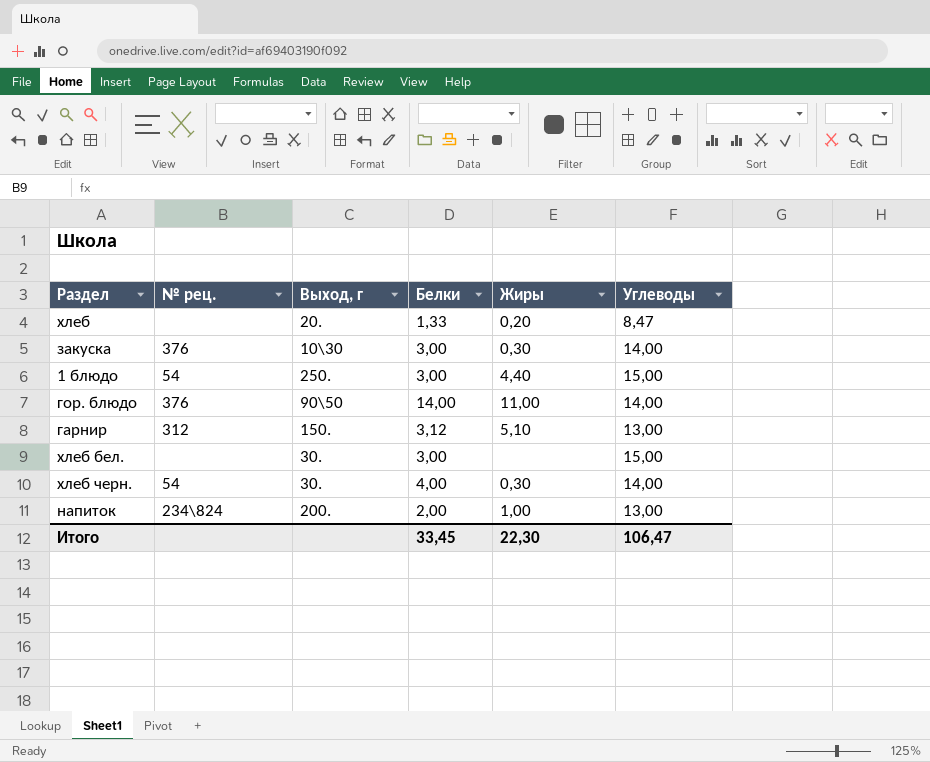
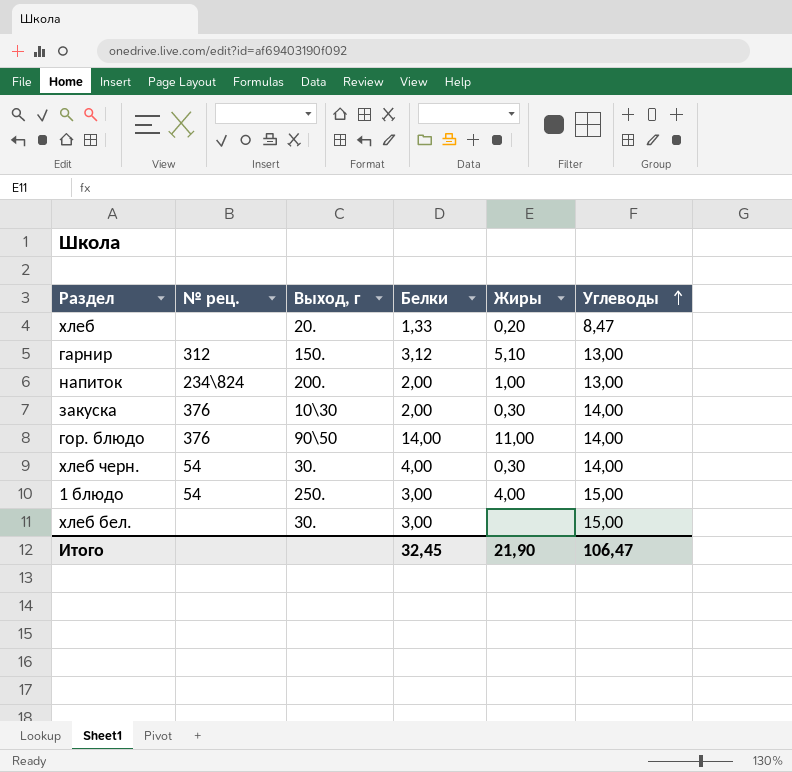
row order: none -> Углеводы ascending
закуска | Белки: 3,00 -> 2,00
1 блюдо | Жиры: 4,40 -> 4,00
Итого | Белки: 33,45 -> 32,45
Итого | Жиры: 22,30 -> 21,90

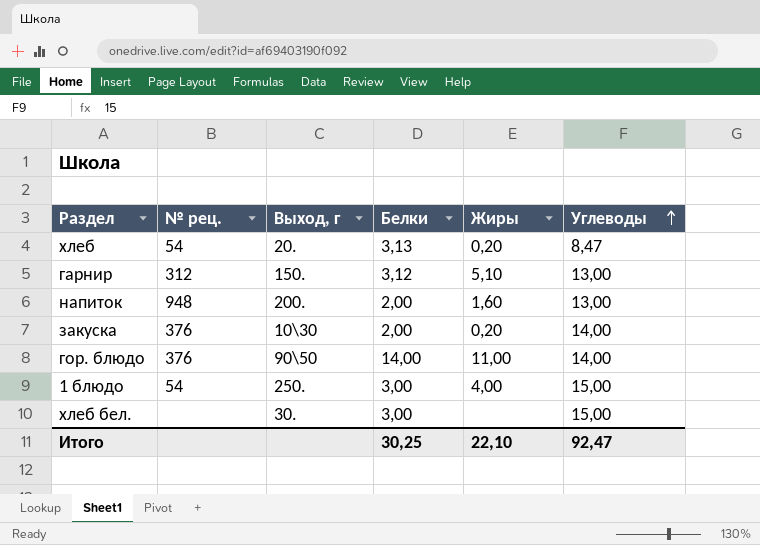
row хлеб черн.: 54 | 30. | 4,00 | 0,30 | 14,00 -> none
хлеб | № рец.: none -> 54
хлеб | Белки: 1,33 -> 3,13
напиток | № рец.: 234\824 -> 948
напиток | Жиры: 1,00 -> 1,60
закуска | Жиры: 0,30 -> 0,20
Итого | Белки: 32,45 -> 30,25
Итого | Жиры: 21,90 -> 22,10
Итого | Углеводы: 106,47 -> 92,47

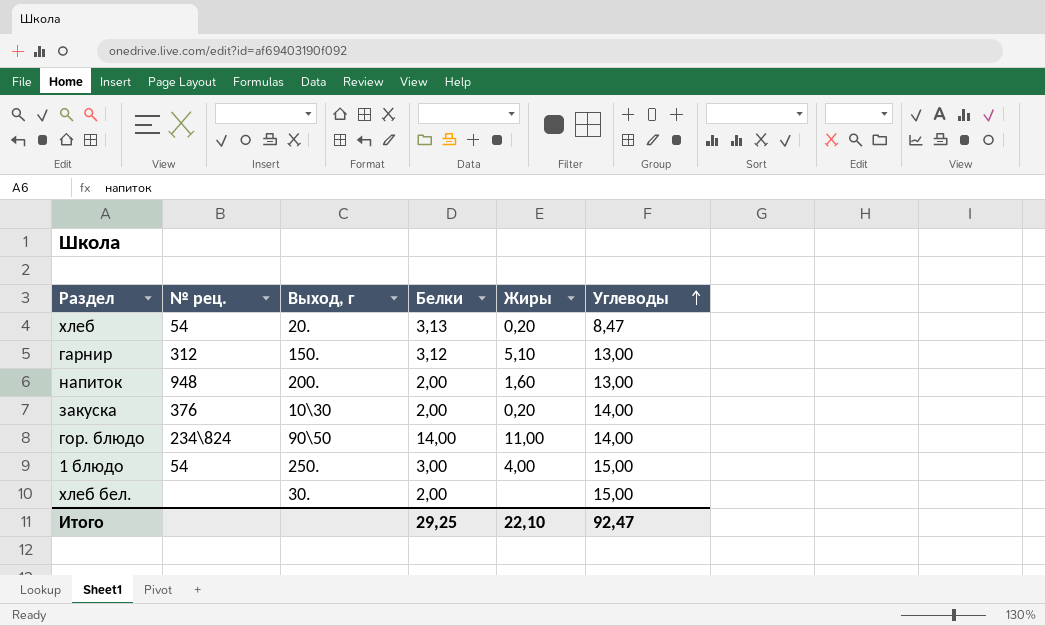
гор. блюдо | № рец.: 376 -> 234\824
хлеб бел. | Белки: 3,00 -> 2,00
Итого | Белки: 30,25 -> 29,25

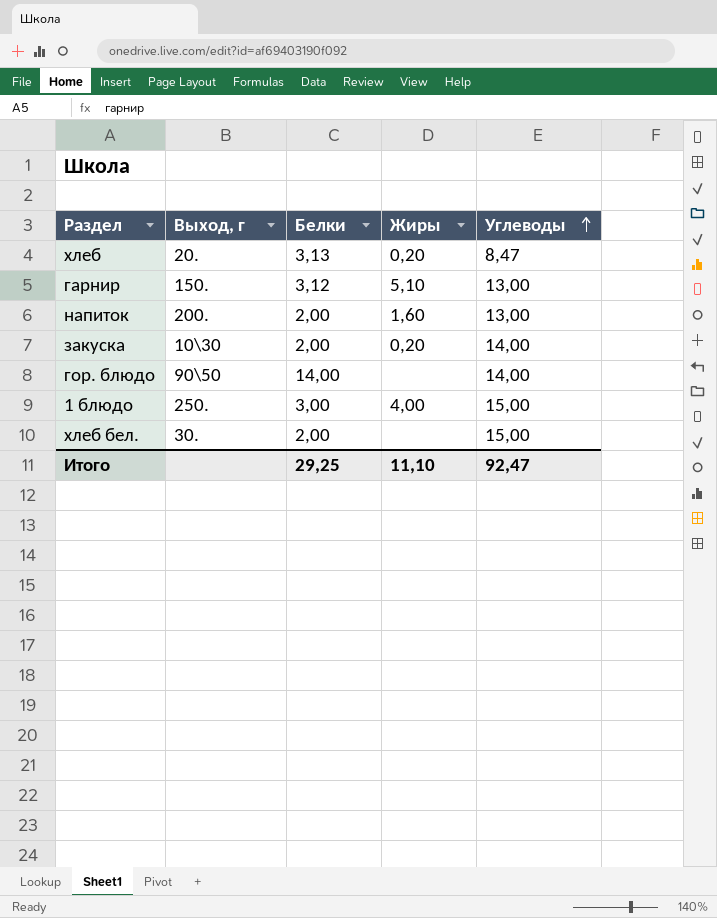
column № рец. | position: 2 -> none
гор. блюдо | Жиры: 11,00 -> none
Итого | Жиры: 22,10 -> 11,10

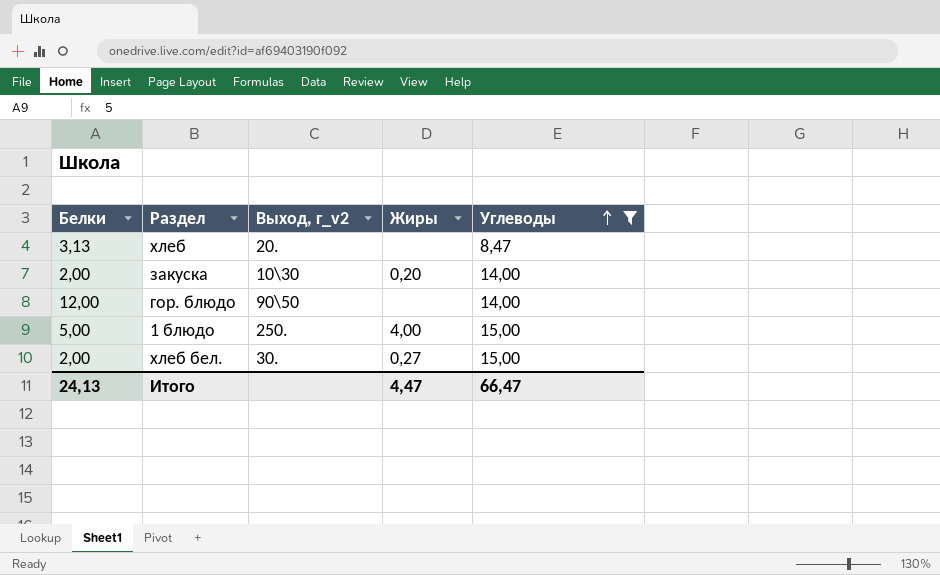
filter: none -> Углеводы != 13,00
column Белки | position: 3 -> 1
column name: Выход, г -> Выход, г_v2
хлеб | Жиры: 0,20 -> none
гор. блюдо | Белки: 14,00 -> 12,00
1 блюдо | Белки: 3,00 -> 5,00
хлеб бел. | Жиры: none -> 0,27
Итого | Белки: 29,25 -> 24,13
Итого | Жиры: 11,10 -> 4,47
Итого | Углеводы: 92,47 -> 66,47

